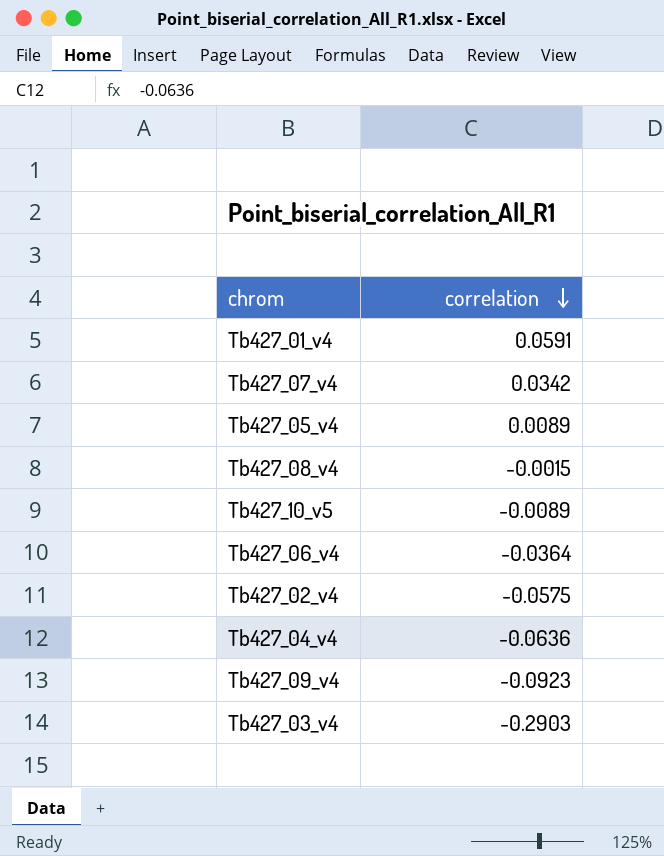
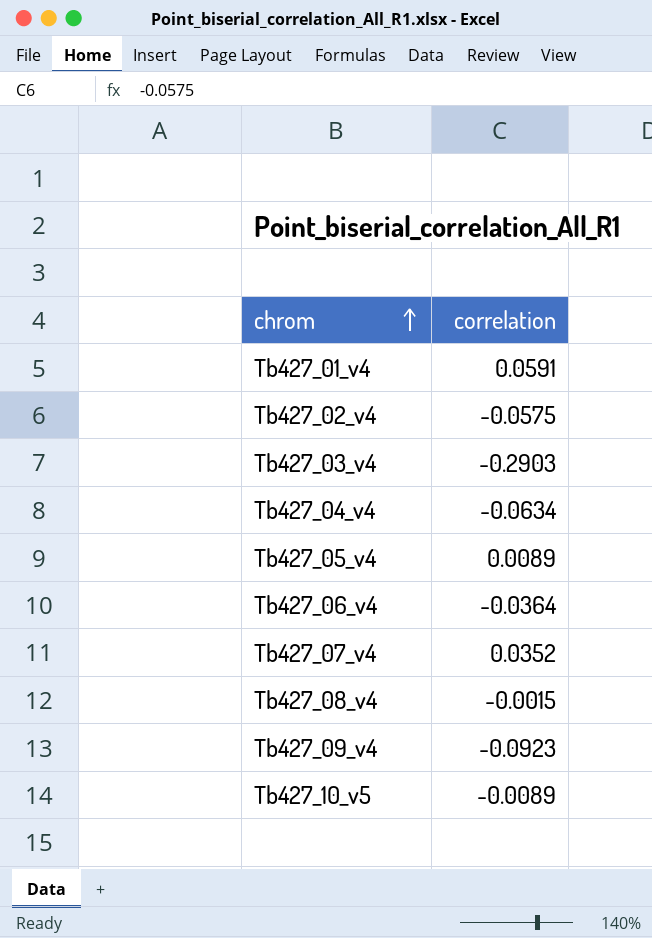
row order: correlation descending -> chrom ascending
Tb427_04_v4 | correlation: -0.0636 -> -0.0634
Tb427_07_v4 | correlation: 0.0342 -> 0.0352

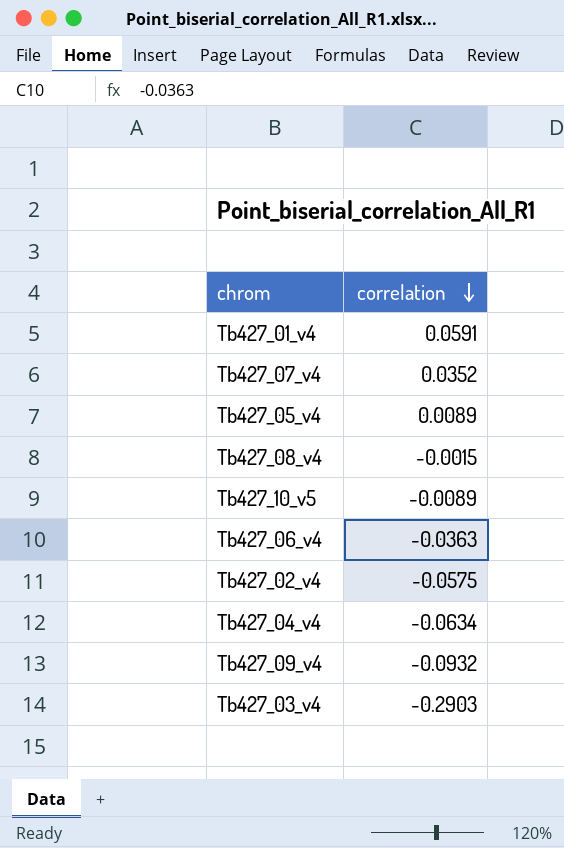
row order: chrom ascending -> correlation descending
Tb427_06_v4 | correlation: -0.0364 -> -0.0363
Tb427_09_v4 | correlation: -0.0923 -> -0.0932

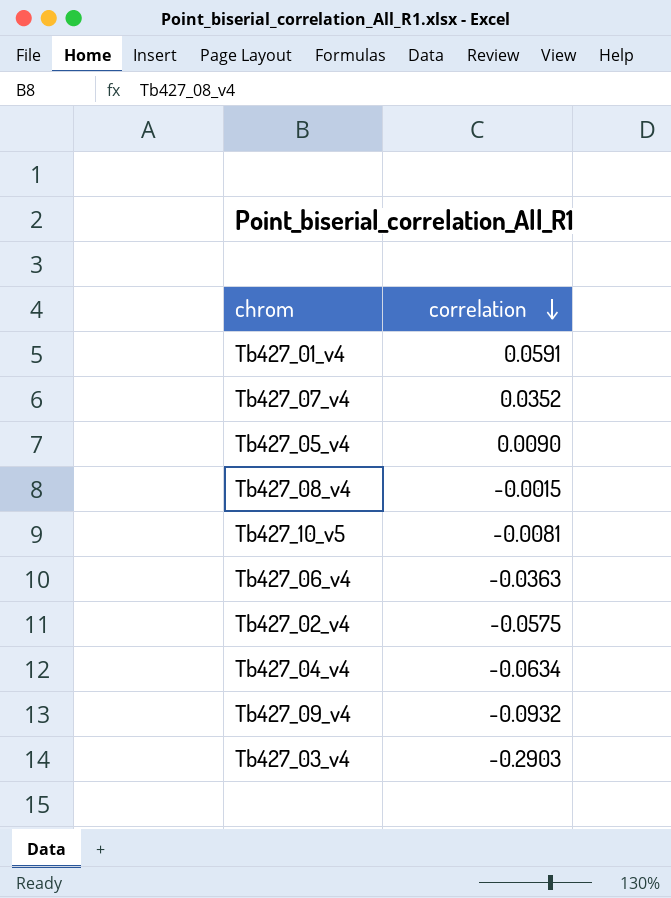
Tb427_05_v4 | correlation: 0.0089 -> 0.0090
Tb427_10_v5 | correlation: -0.0089 -> -0.0081

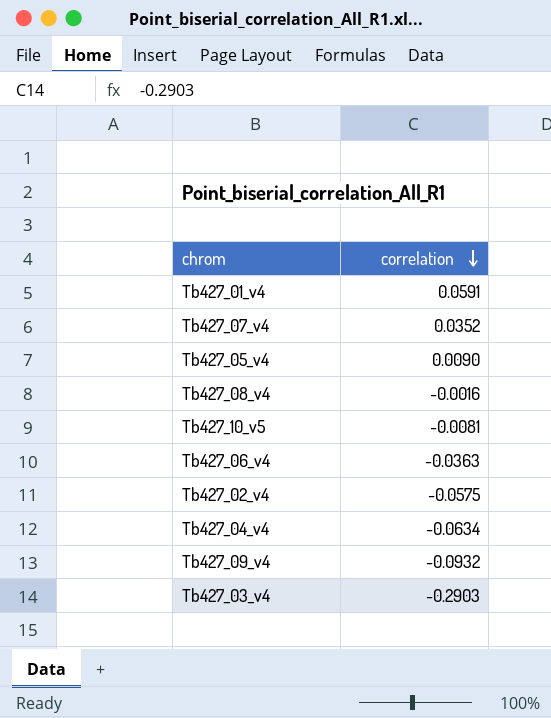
Tb427_08_v4 | correlation: -0.0015 -> -0.0016

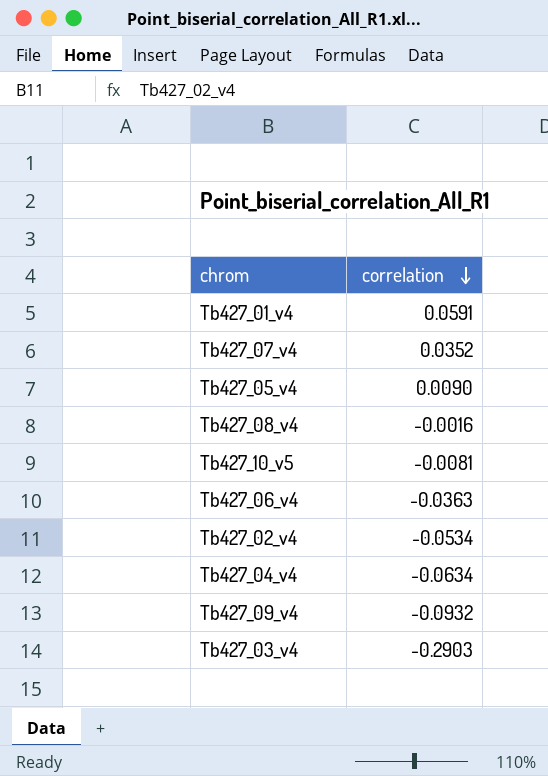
Tb427_02_v4 | correlation: -0.0575 -> -0.0534

